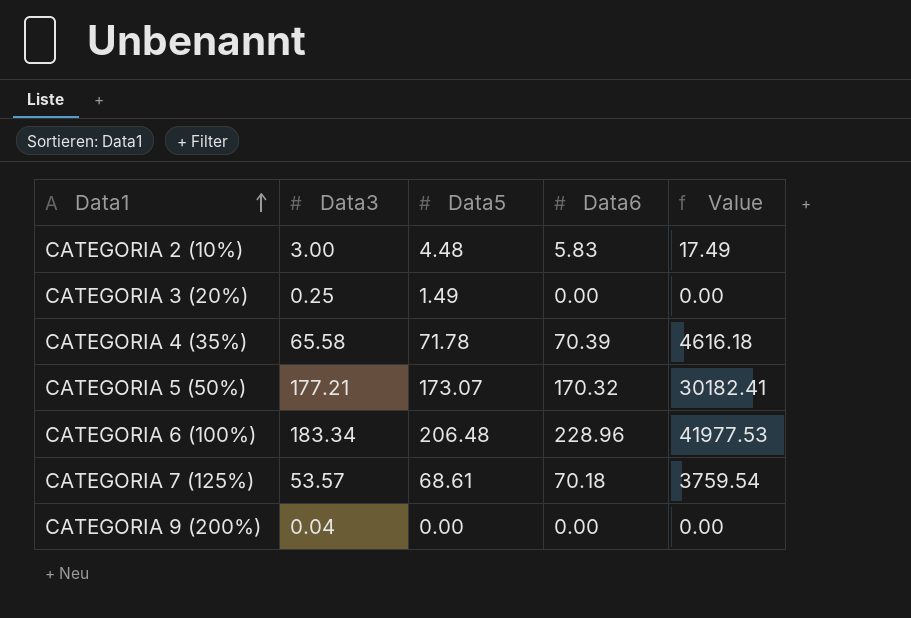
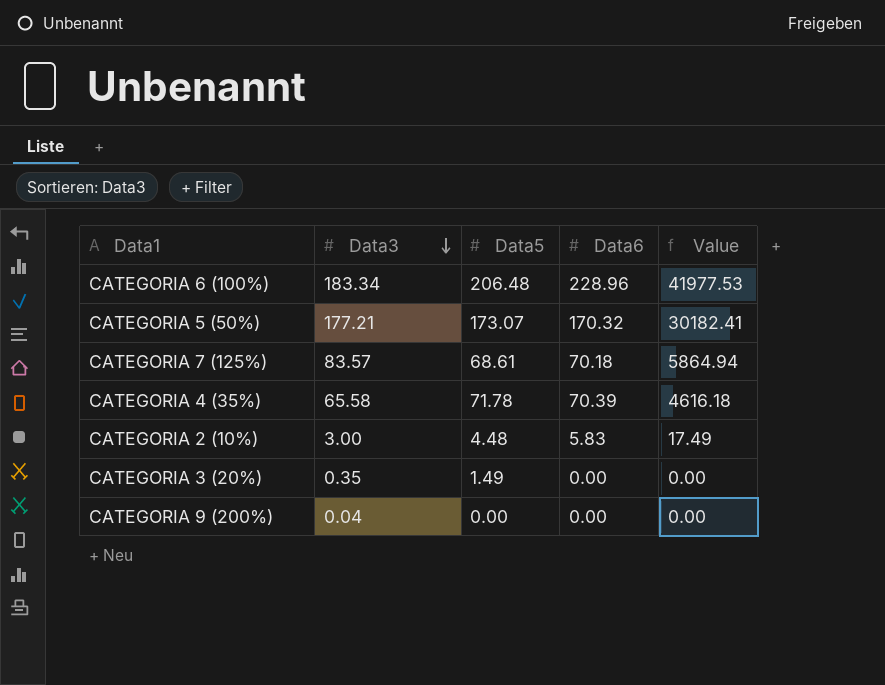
row order: Data1 ascending -> Data3 descending
CATEGORIA 7 (125%) | Data3: 53.57 -> 83.57
CATEGORIA 7 (125%) | Value: 3759.54 -> 5864.94
CATEGORIA 3 (20%) | Data3: 0.25 -> 0.35

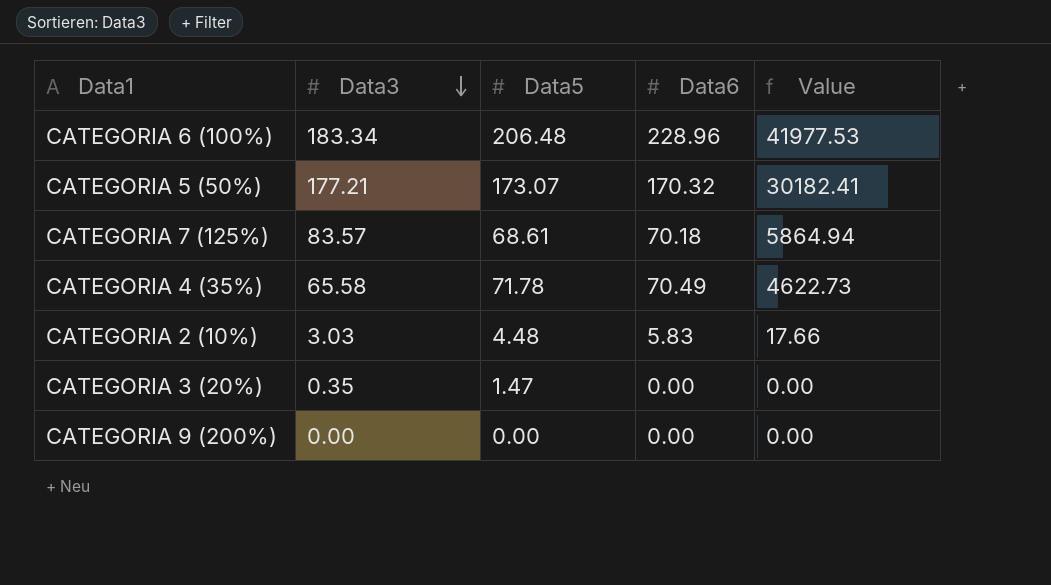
CATEGORIA 4 (35%) | Data6: 70.39 -> 70.49
CATEGORIA 4 (35%) | Value: 4616.18 -> 4622.73
CATEGORIA 2 (10%) | Data3: 3.00 -> 3.03
CATEGORIA 2 (10%) | Value: 17.49 -> 17.66
CATEGORIA 3 (20%) | Data5: 1.49 -> 1.47
CATEGORIA 9 (200%) | Data3: 0.04 -> 0.00

